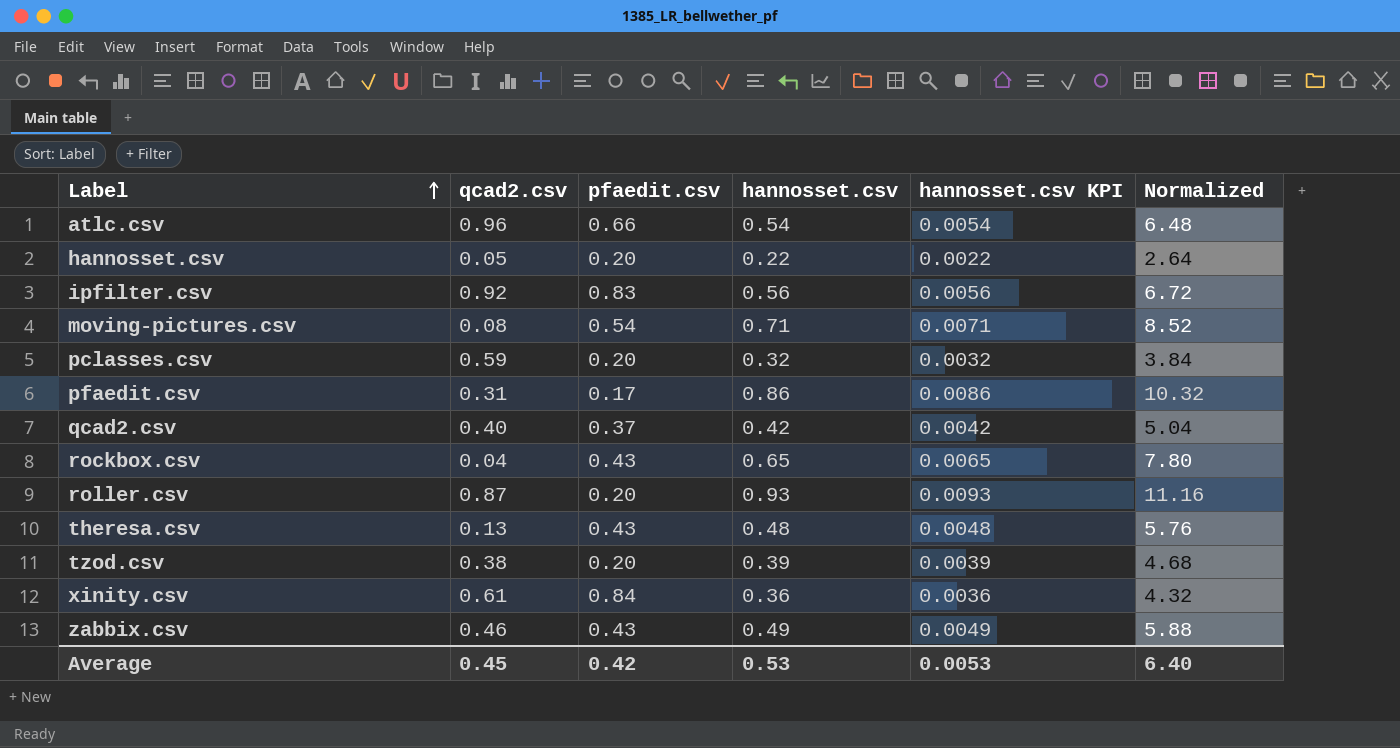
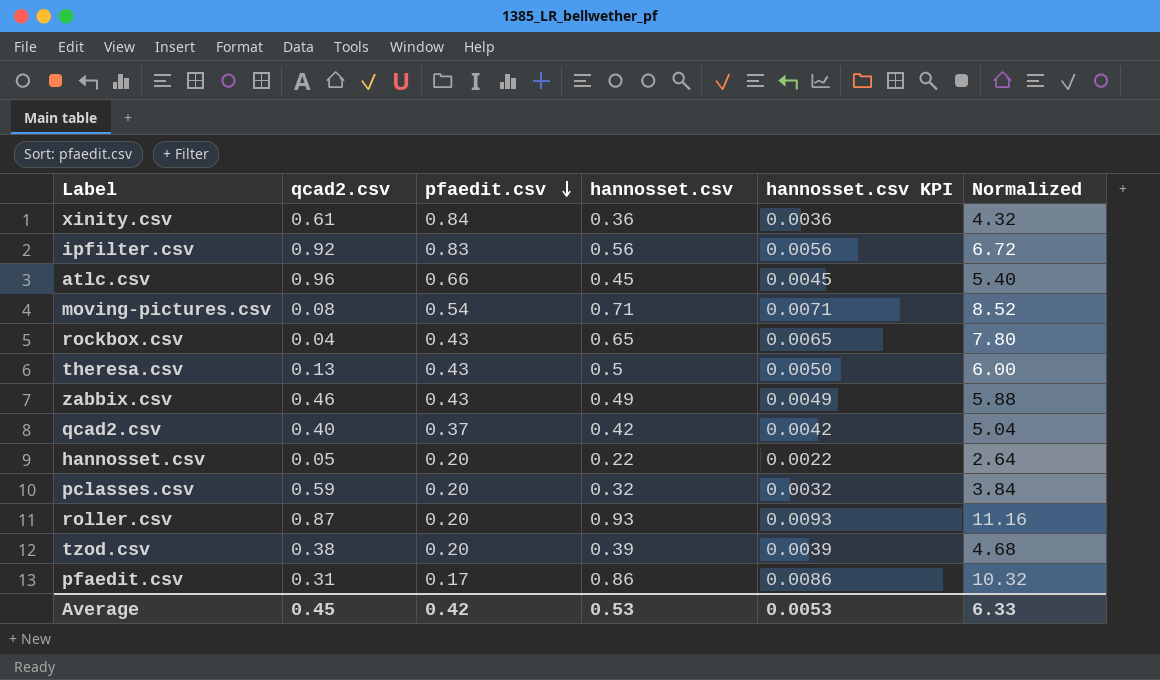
row order: Label ascending -> pfaedit.csv descending
atlc.csv | hannosset.csv: 0.54 -> 0.45
atlc.csv | hannosset.csv KPI: 0.0054 -> 0.0045
atlc.csv | Normalized: 6.48 -> 5.40
theresa.csv | hannosset.csv: 0.48 -> 0.5
theresa.csv | hannosset.csv KPI: 0.0048 -> 0.0050
theresa.csv | Normalized: 5.76 -> 6.00
Average | Normalized: 6.40 -> 6.33

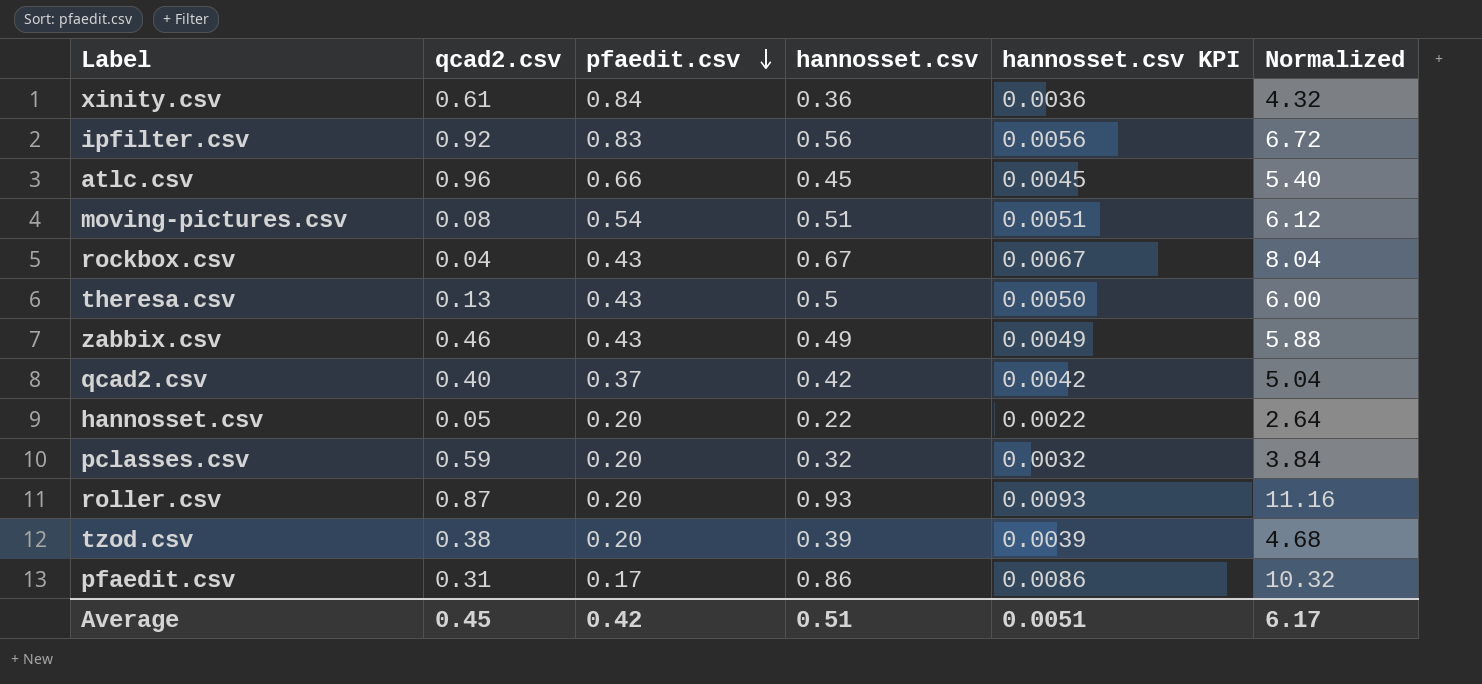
moving-pictures.csv | hannosset.csv: 0.71 -> 0.51
moving-pictures.csv | hannosset.csv KPI: 0.0071 -> 0.0051
moving-pictures.csv | Normalized: 8.52 -> 6.12
rockbox.csv | hannosset.csv: 0.65 -> 0.67
rockbox.csv | hannosset.csv KPI: 0.0065 -> 0.0067
rockbox.csv | Normalized: 7.80 -> 8.04
Average | hannosset.csv: 0.53 -> 0.51
Average | hannosset.csv KPI: 0.0053 -> 0.0051
Average | Normalized: 6.33 -> 6.17

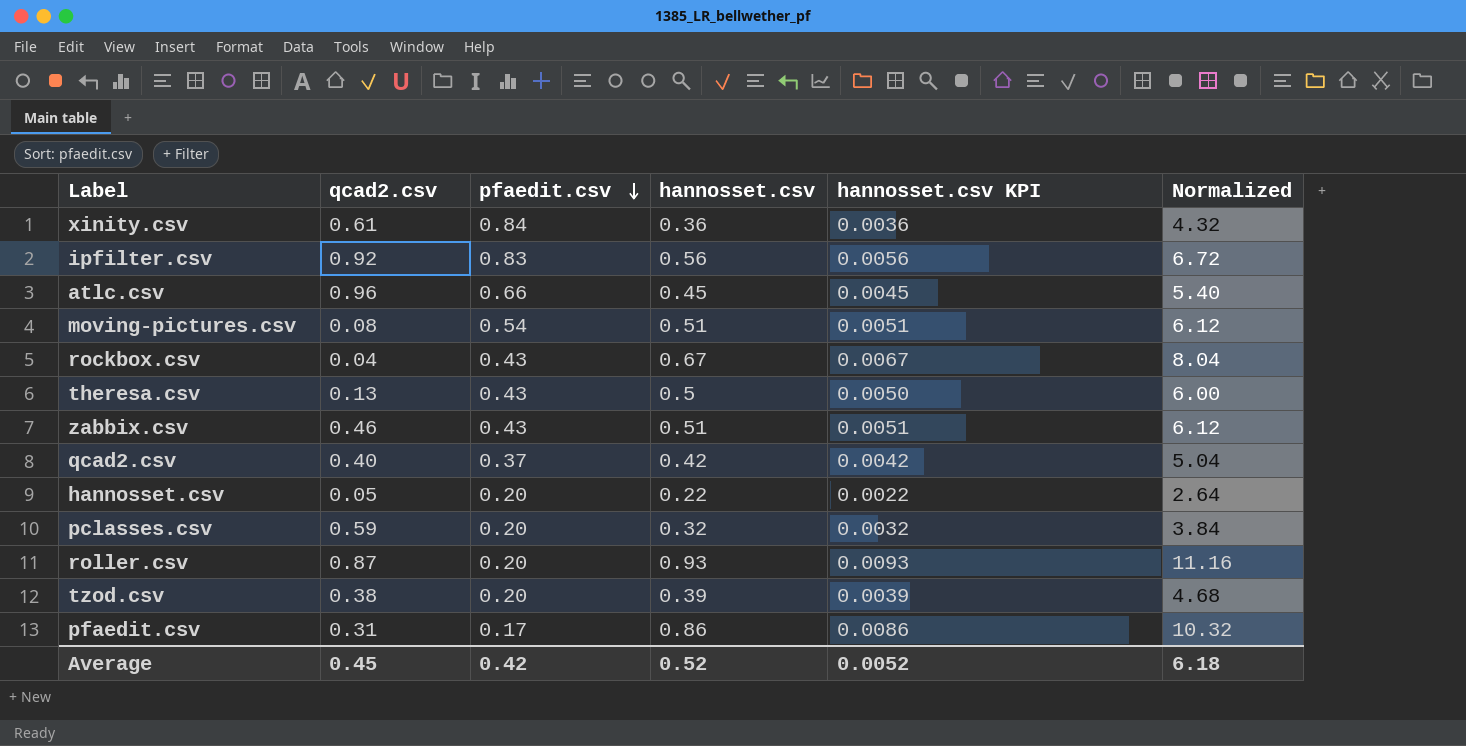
zabbix.csv | hannosset.csv: 0.49 -> 0.51
zabbix.csv | hannosset.csv KPI: 0.0049 -> 0.0051
zabbix.csv | Normalized: 5.88 -> 6.12
Average | hannosset.csv: 0.51 -> 0.52
Average | hannosset.csv KPI: 0.0051 -> 0.0052
Average | Normalized: 6.17 -> 6.18

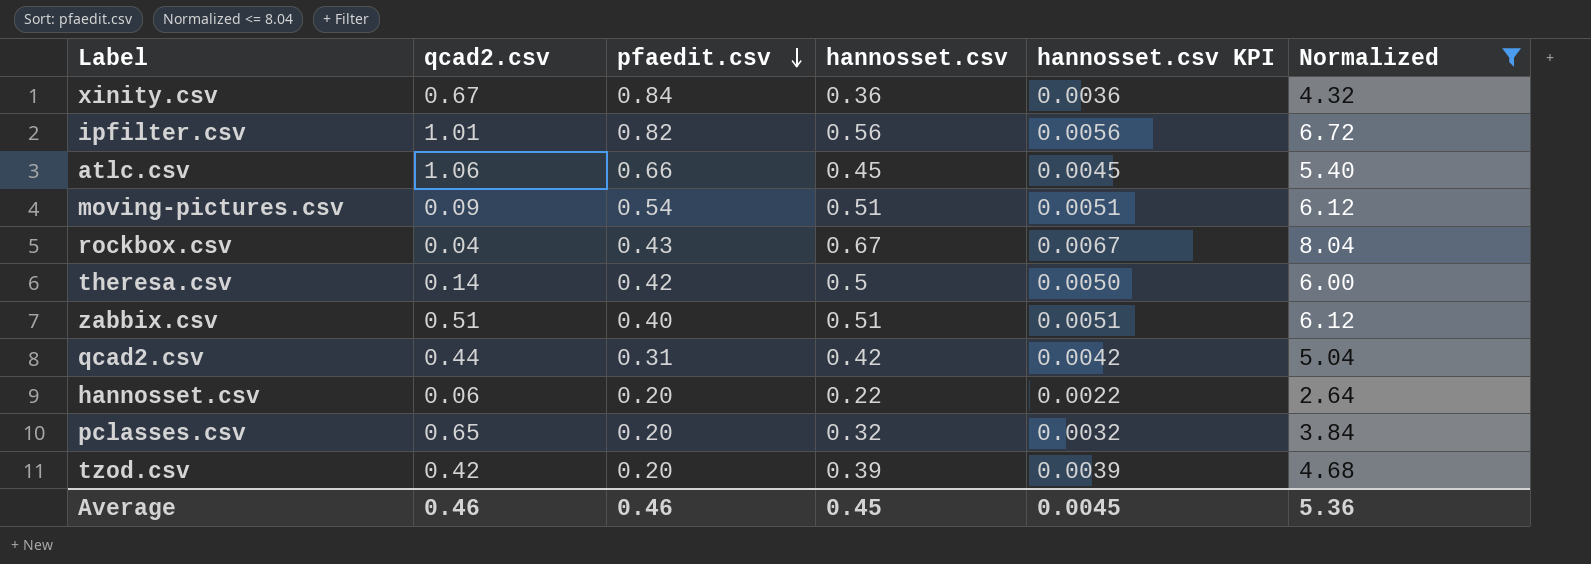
filter: none -> Normalized <= 8.04
xinity.csv | qcad2.csv: 0.61 -> 0.67
ipfilter.csv | qcad2.csv: 0.92 -> 1.01
ipfilter.csv | pfaedit.csv: 0.83 -> 0.82
atlc.csv | qcad2.csv: 0.96 -> 1.06
moving-pictures.csv | qcad2.csv: 0.08 -> 0.09
theresa.csv | qcad2.csv: 0.13 -> 0.14
theresa.csv | pfaedit.csv: 0.43 -> 0.42
zabbix.csv | qcad2.csv: 0.46 -> 0.51
zabbix.csv | pfaedit.csv: 0.43 -> 0.40
qcad2.csv | qcad2.csv: 0.40 -> 0.44
qcad2.csv | pfaedit.csv: 0.37 -> 0.31
hannosset.csv | qcad2.csv: 0.05 -> 0.06
pclasses.csv | qcad2.csv: 0.59 -> 0.65
tzod.csv | qcad2.csv: 0.38 -> 0.42
Average | qcad2.csv: 0.45 -> 0.46
Average | pfaedit.csv: 0.42 -> 0.46
Average | hannosset.csv: 0.52 -> 0.45
Average | hannosset.csv KPI: 0.0052 -> 0.0045
Average | Normalized: 6.18 -> 5.36

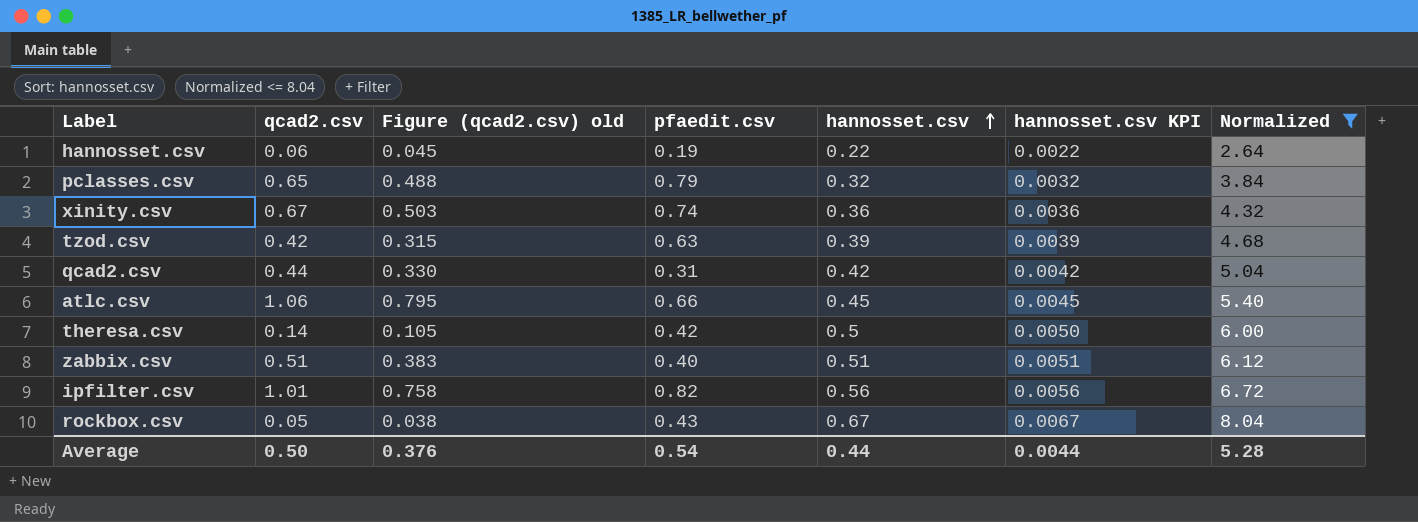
row order: pfaedit.csv descending -> hannosset.csv ascending
column Figure (qcad2.csv) old | formula: none -> [qcad2.csv] * 0.75
row moving-pictures.csv: 0.09 | 0.54 | 0.51 | 0.0051 | 6.12 -> none
hannosset.csv | pfaedit.csv: 0.20 -> 0.19
pclasses.csv | pfaedit.csv: 0.20 -> 0.79
xinity.csv | pfaedit.csv: 0.84 -> 0.74
tzod.csv | pfaedit.csv: 0.20 -> 0.63
rockbox.csv | qcad2.csv: 0.04 -> 0.05
Average | qcad2.csv: 0.46 -> 0.50
Average | pfaedit.csv: 0.46 -> 0.54
Average | hannosset.csv: 0.45 -> 0.44
Average | hannosset.csv KPI: 0.0045 -> 0.0044
Average | Normalized: 5.36 -> 5.28

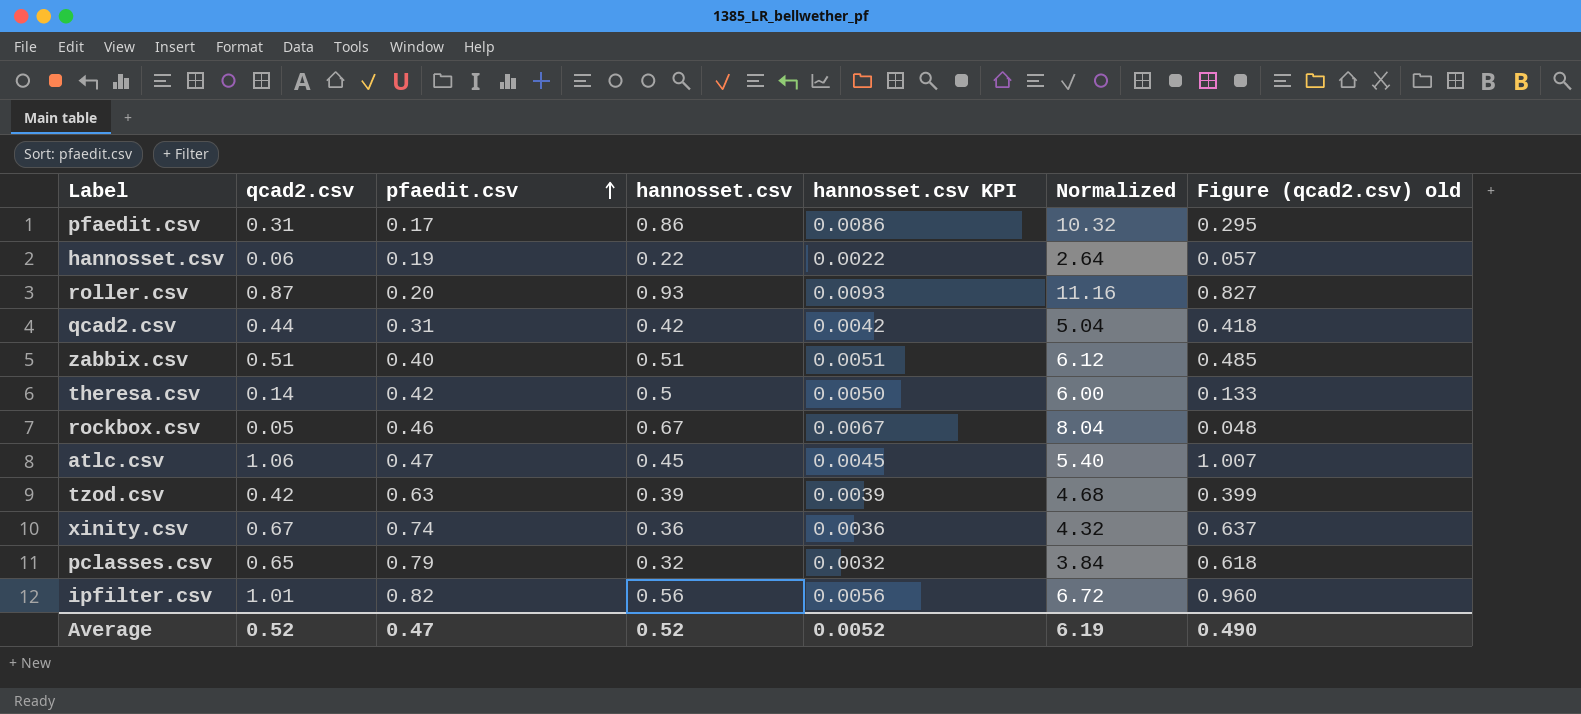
filter: Normalized <= 8.04 -> none
row order: hannosset.csv ascending -> pfaedit.csv ascending
column Figure (qcad2.csv) old | formula: [qcad2.csv] * 0.75 -> [qcad2.csv] * 0.95
column Figure (qcad2.csv) old | position: 3 -> 7
rockbox.csv | pfaedit.csv: 0.43 -> 0.46
atlc.csv | pfaedit.csv: 0.66 -> 0.47
Average | qcad2.csv: 0.50 -> 0.52
Average | pfaedit.csv: 0.54 -> 0.47
Average | hannosset.csv: 0.44 -> 0.52
Average | hannosset.csv KPI: 0.0044 -> 0.0052
Average | Normalized: 5.28 -> 6.19
Average | Figure (qcad2.csv) old: 0.376 -> 0.490

